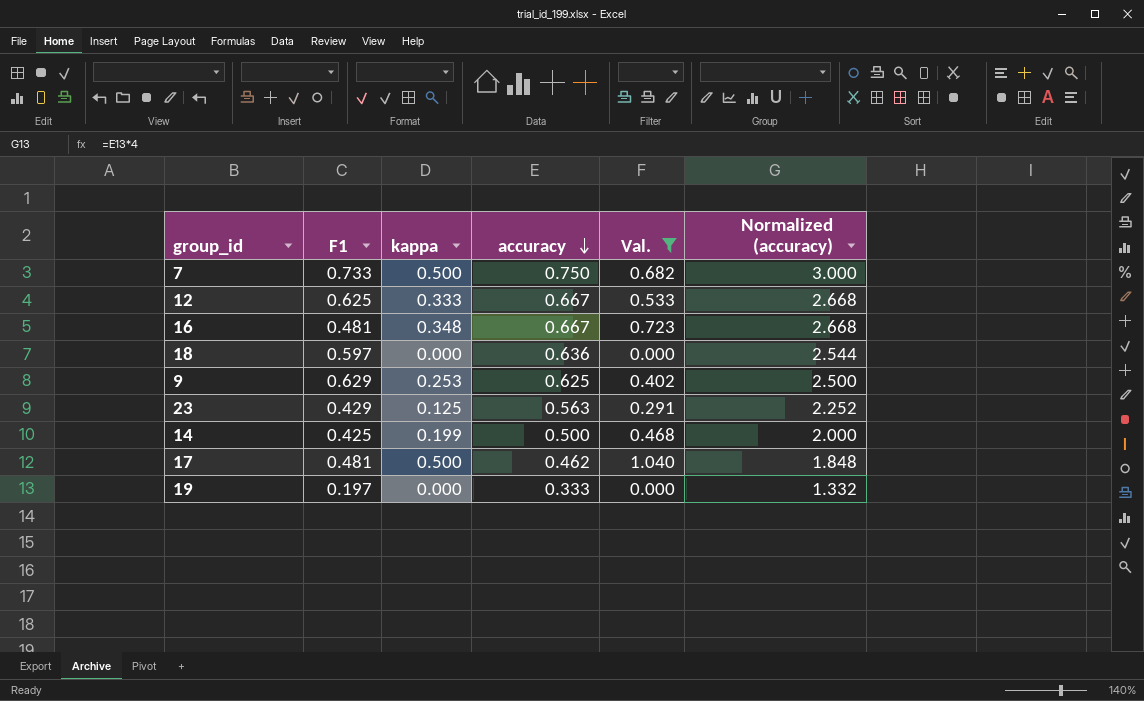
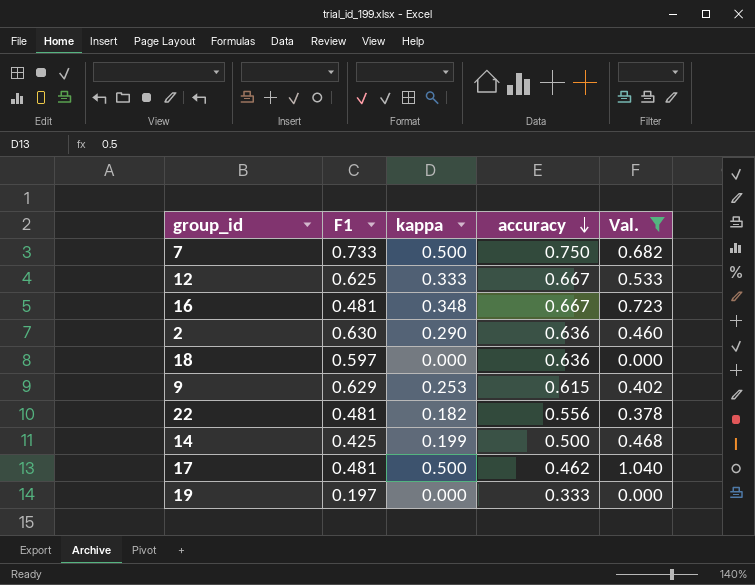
column Normalized (accuracy) | formula: [accuracy] * 4 -> none
row 23: 0.429 | 0.125 | 0.563 | 0.291 | 2.252 -> none
row 2: none -> 0.630 | 0.290 | 0.636 | 0.460
9 | accuracy: 0.625 -> 0.615
row 22: none -> 0.481 | 0.182 | 0.556 | 0.378

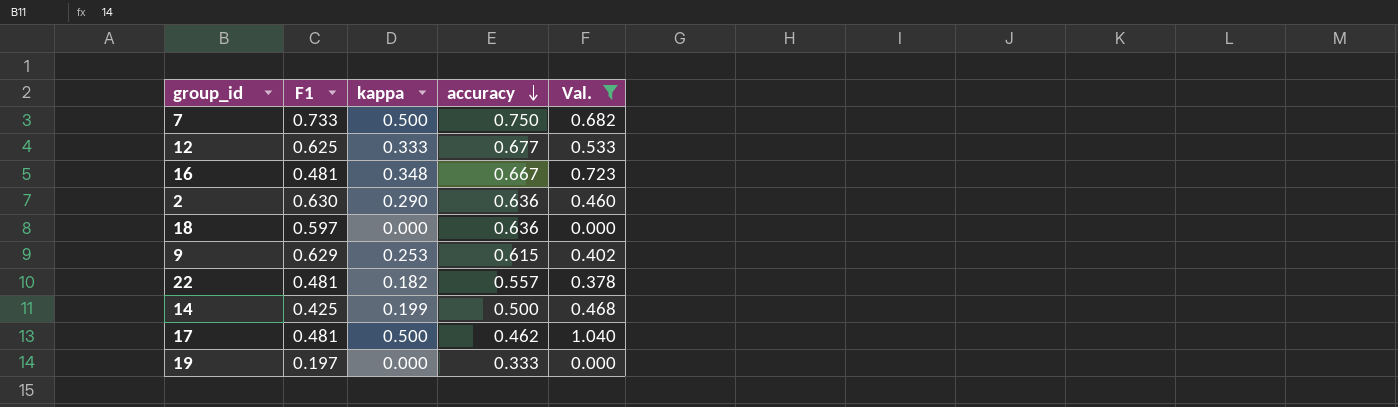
12 | accuracy: 0.667 -> 0.677
22 | accuracy: 0.556 -> 0.557

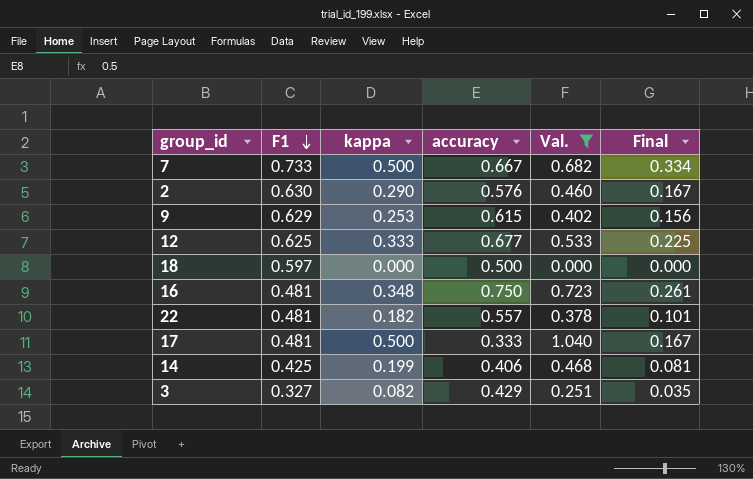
row order: accuracy descending -> F1 descending
column Final | formula: none -> [kappa] * [accuracy]
row 19: 0.197 | 0.000 | 0.333 | 0.000 -> none
7 | accuracy: 0.750 -> 0.667
2 | accuracy: 0.636 -> 0.576
18 | accuracy: 0.636 -> 0.500
16 | accuracy: 0.667 -> 0.750
17 | accuracy: 0.462 -> 0.333
14 | accuracy: 0.500 -> 0.406
row 3: none -> 0.327 | 0.082 | 0.429 | 0.251 | 0.035

